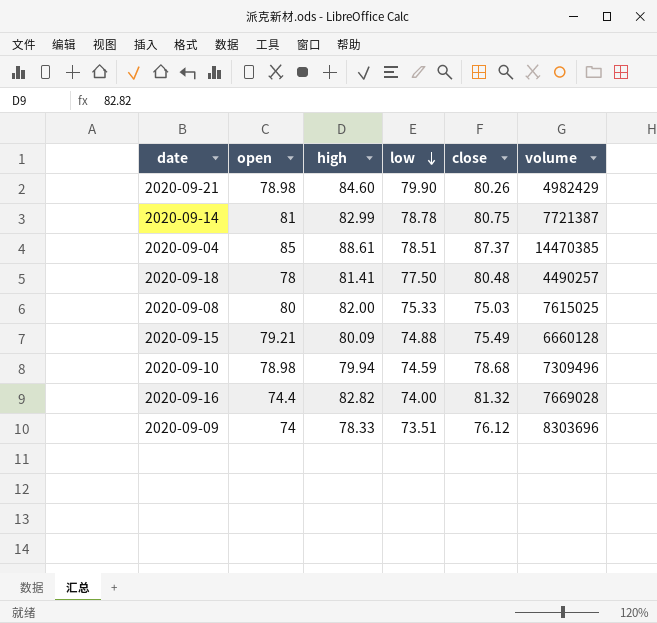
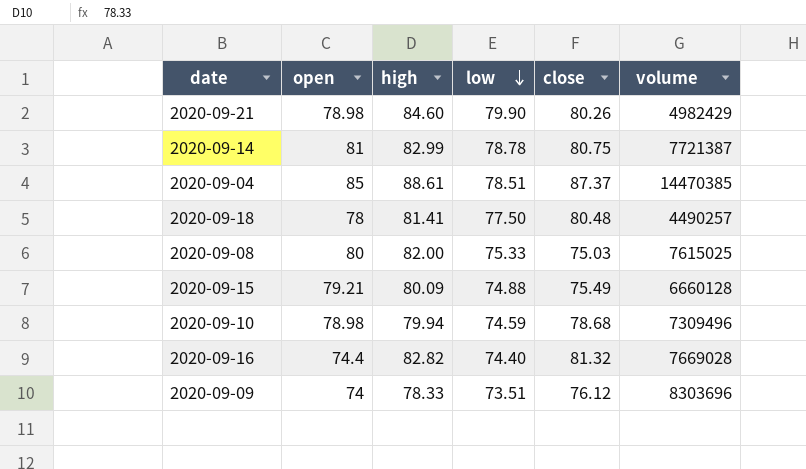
2020-09-16 | low: 74.00 -> 74.40

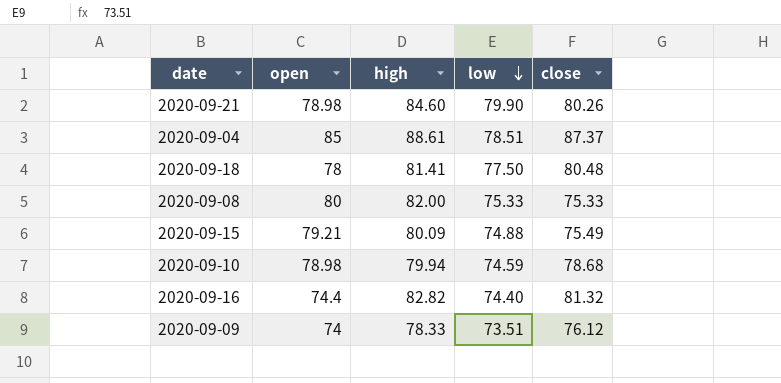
column volume | position: 6 -> none
row 2020-09-14: 81 | 82.99 | 78.78 | 80.75 | 7721387 -> none
2020-09-08 | close: 75.03 -> 75.33

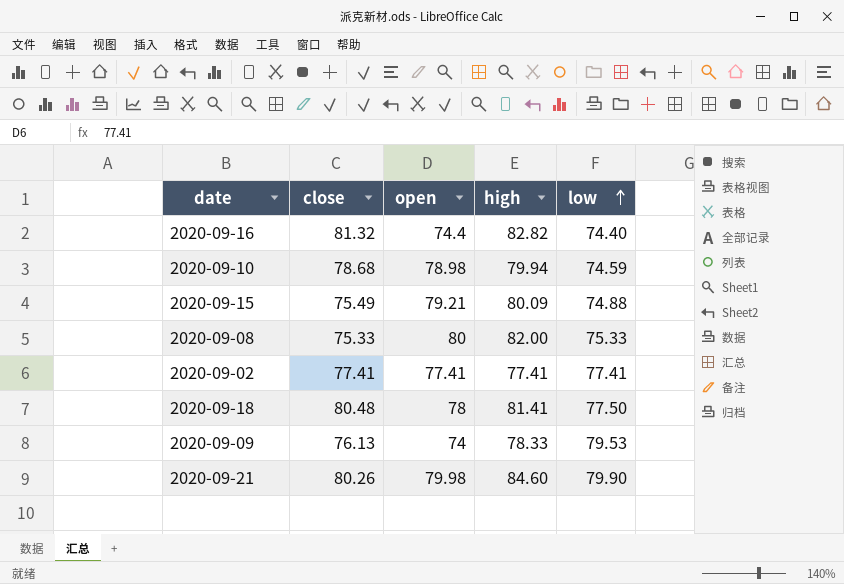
row order: low descending -> low ascending
column close | position: 5 -> 2
row 2020-09-04: 85 | 88.61 | 78.51 | 87.37 -> none
row 2020-09-02: none -> 77.41 | 77.41 | 77.41 | 77.41
2020-09-09 | close: 76.12 -> 76.13
2020-09-09 | low: 73.51 -> 79.53
2020-09-21 | open: 78.98 -> 79.98

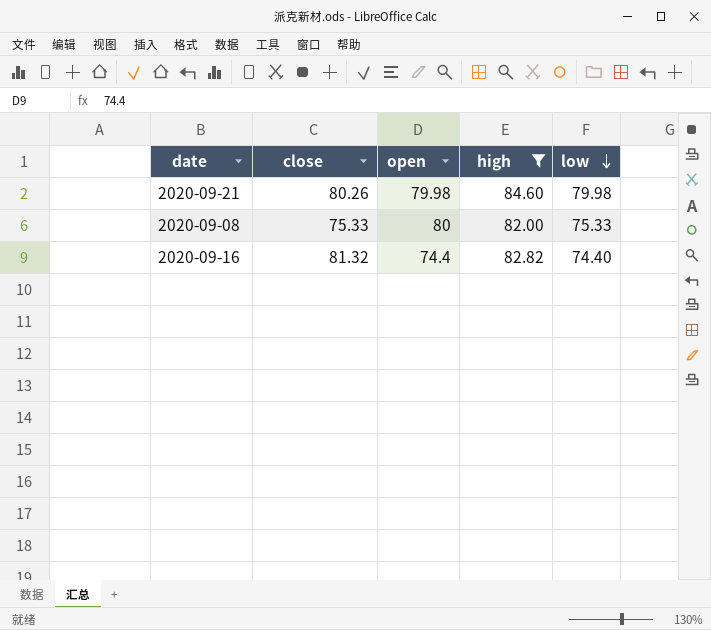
filter: none -> high >= 82.00
row order: low ascending -> low descending
2020-09-21 | low: 79.90 -> 79.98

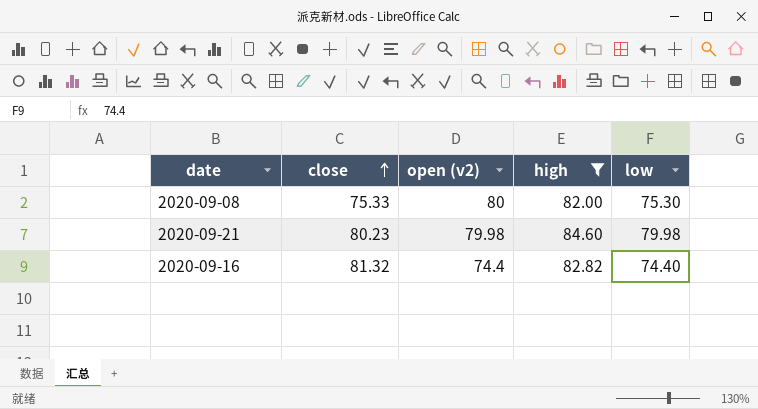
row order: low descending -> close ascending
column name: open -> open (v2)
2020-09-08 | low: 75.33 -> 75.30
2020-09-21 | close: 80.26 -> 80.23

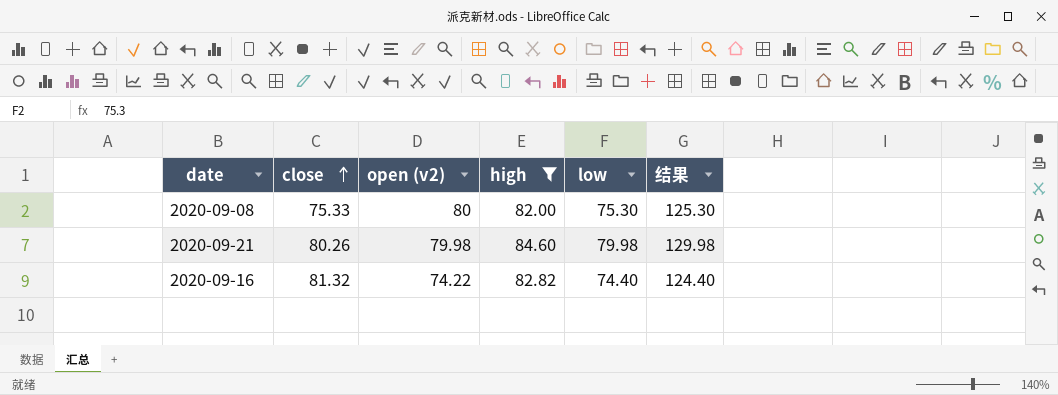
column 结果 | formula: none -> [low] + 50
2020-09-21 | close: 80.23 -> 80.26
2020-09-16 | open (v2): 74.4 -> 74.22

